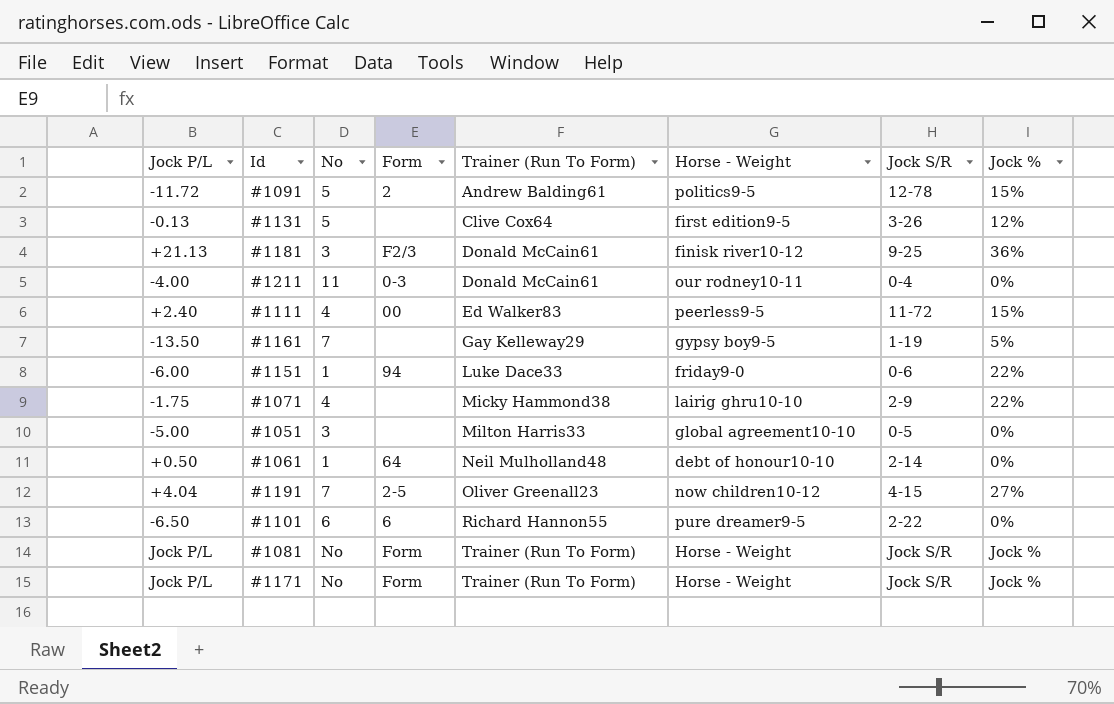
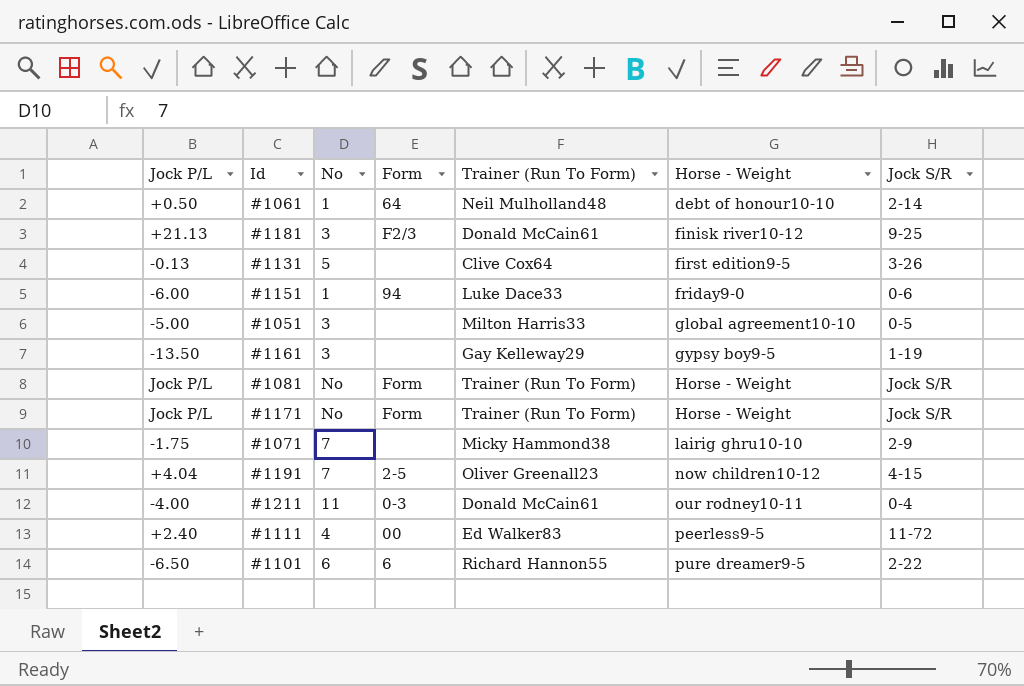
row order: Trainer (Run To Form) ascending -> Horse - Weight ascending
column Jock % | position: 8 -> none
row #1091: -11.72 | 5 | 2 | Andrew Balding61 | politics9-5 | 12-78 | 15% -> none
#1161 | No: 7 -> 3
#1071 | No: 4 -> 7

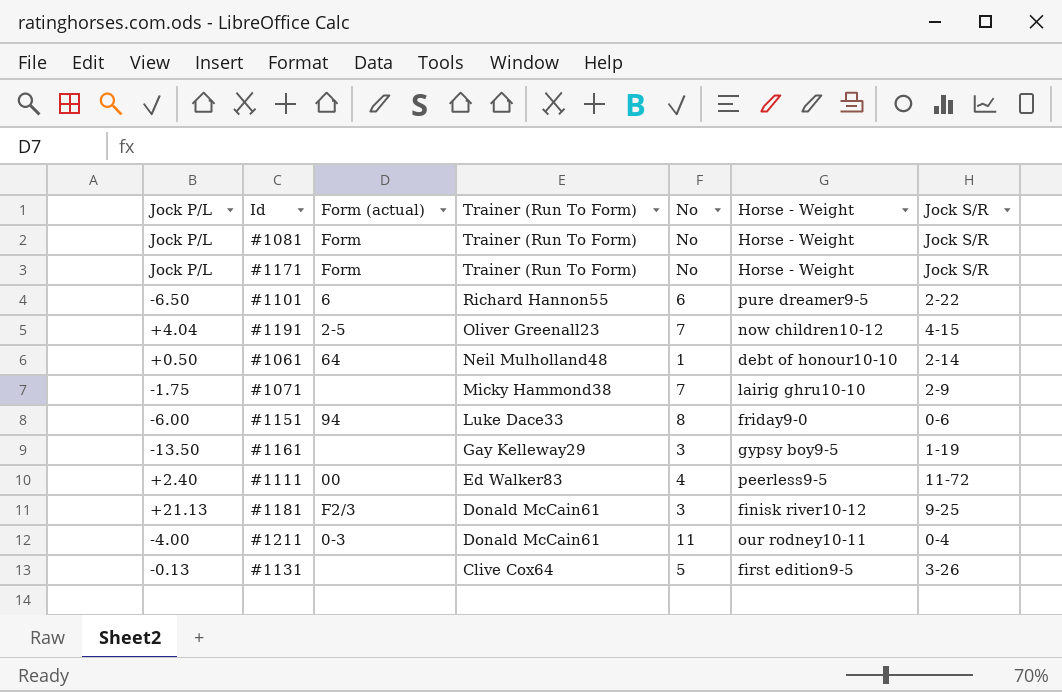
row order: Horse - Weight ascending -> Trainer (Run To Form) descending
column name: Form -> Form (actual)
column No | position: 3 -> 5
row #1051: -5.00 | 3 | none | Milton Harris33 | global agreement10-10 | 0-5 -> none
#1151 | No: 1 -> 8

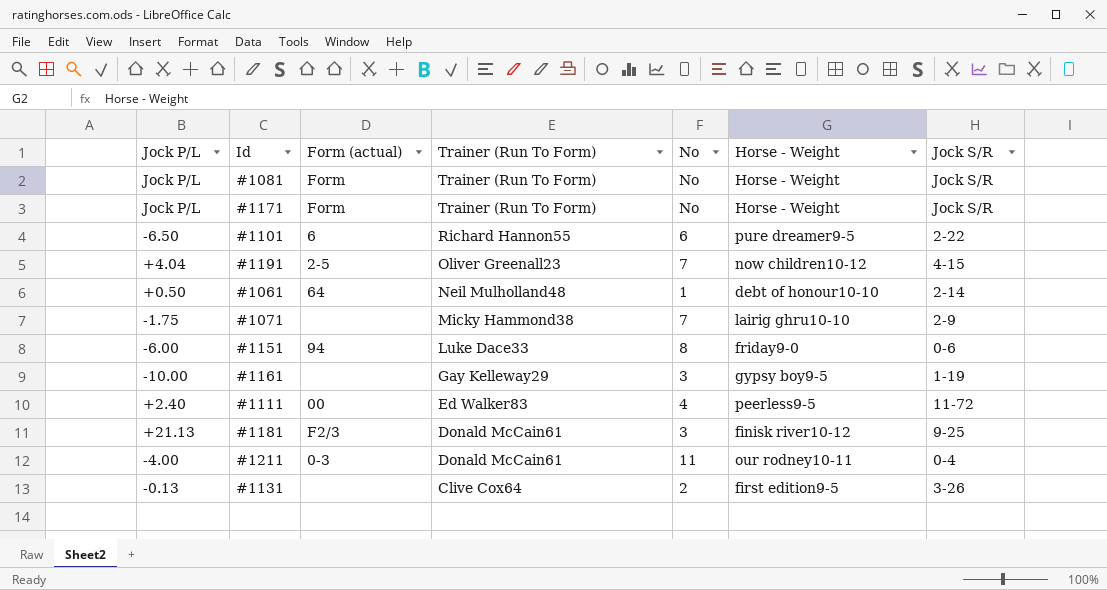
#1161 | Jock P/L: -13.50 -> -10.00
#1131 | No: 5 -> 2

